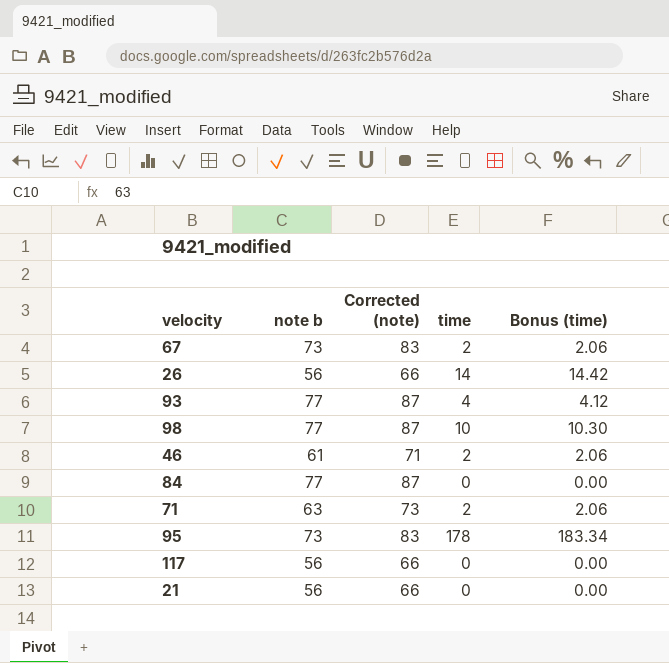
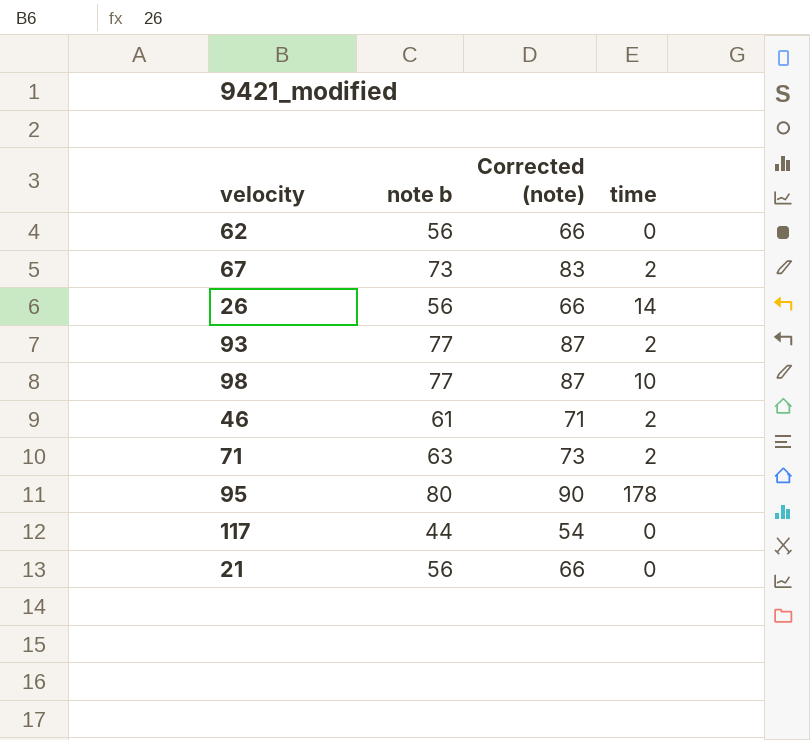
column Bonus (time) | formula: [time] * 1.03 -> none
row 84: 77 | 87 | 0 | 0.00 -> none
row 62: none -> 56 | 66 | 0
93 | time: 4 -> 2
95 | note b: 73 -> 80
95 | Corrected (note): 83 -> 90
117 | note b: 56 -> 44
117 | Corrected (note): 66 -> 54

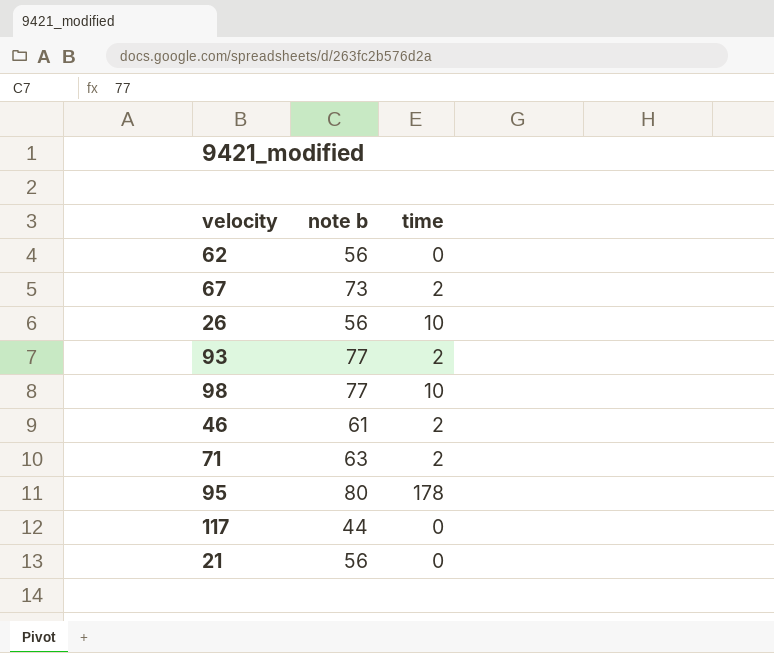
column Corrected (note) | formula: [note b] + 10 -> none
26 | time: 14 -> 10

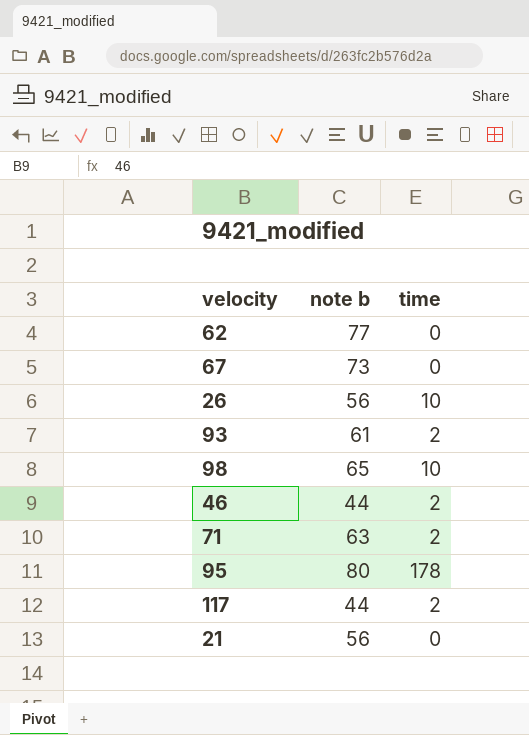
62 | note b: 56 -> 77
67 | time: 2 -> 0
93 | note b: 77 -> 61
98 | note b: 77 -> 65
46 | note b: 61 -> 44
117 | time: 0 -> 2

